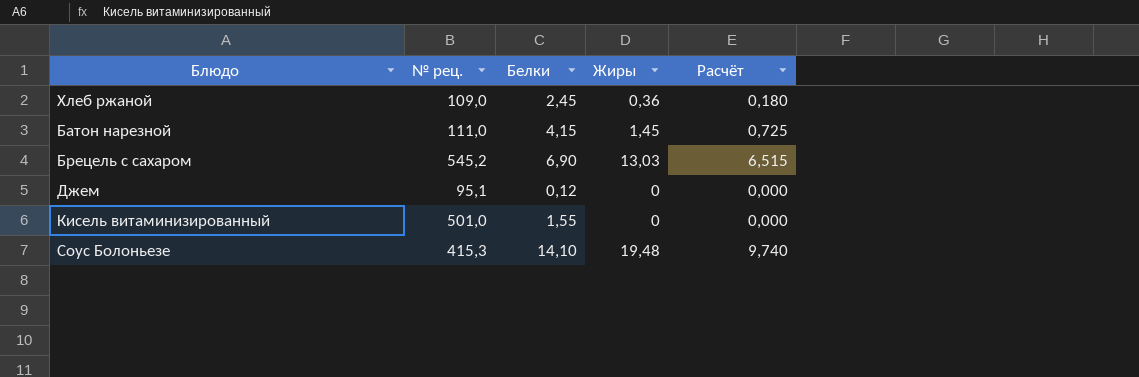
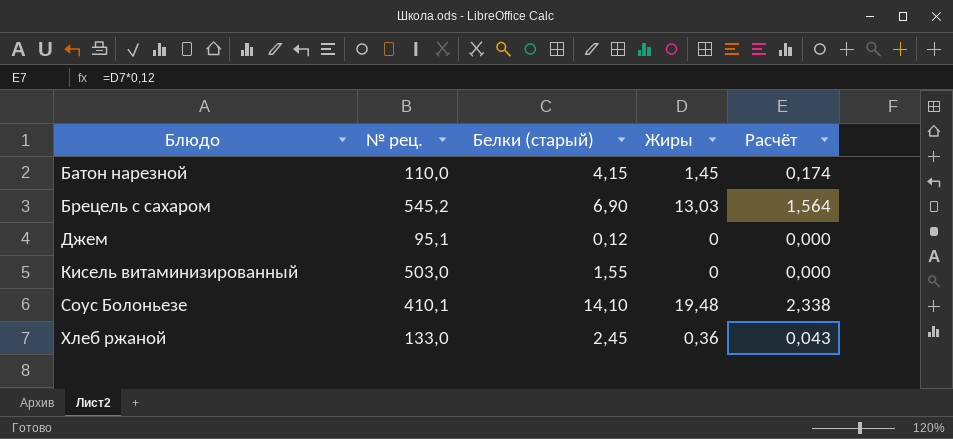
row order: none -> Блюдо ascending
column name: Белки -> Белки (старый)
column Расчёт | formula: [Жиры] * 0,5 -> [Жиры] * 0,12
Батон нарезной | № рец.: 111,0 -> 110,0
Кисель витаминизированный | № рец.: 501,0 -> 503,0
Соус Болоньезе | № рец.: 415,3 -> 410,1
Хлеб ржаной | № рец.: 109,0 -> 133,0

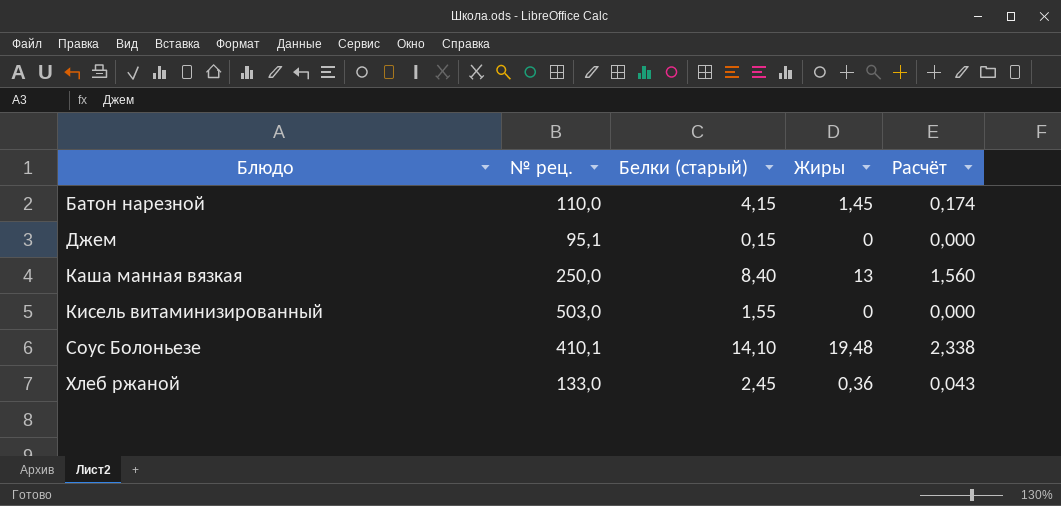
row Брецель с сахаром: 545,2 | 6,90 | 13,03 | 1,564 -> none
Джем | Белки (старый): 0,12 -> 0,15
row Каша манная вязкая: none -> 250,0 | 8,40 | 13 | 1,560

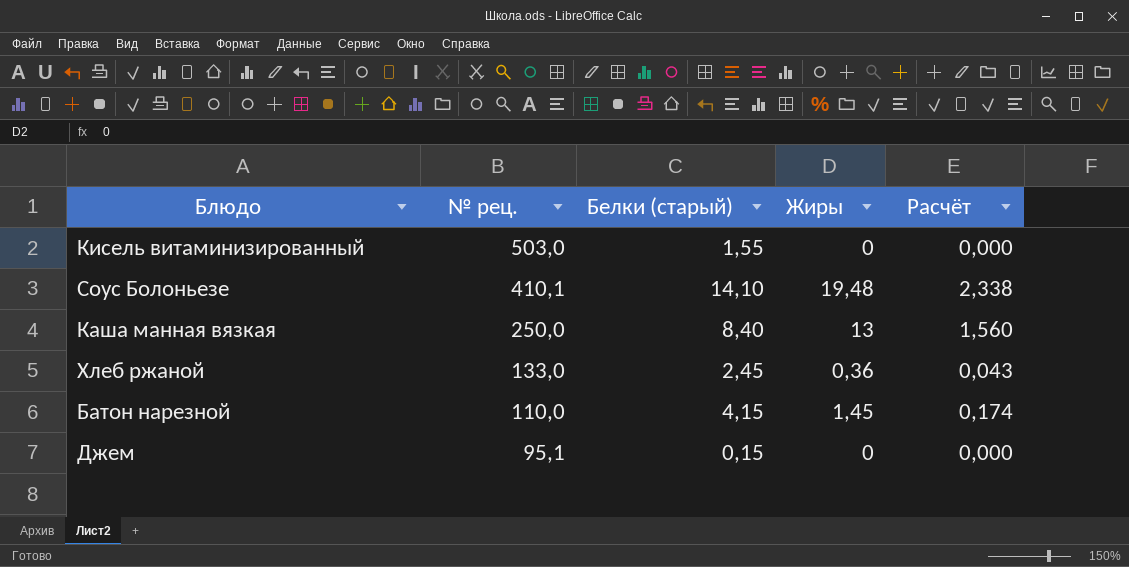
row order: Блюдо ascending -> № рец. descending

